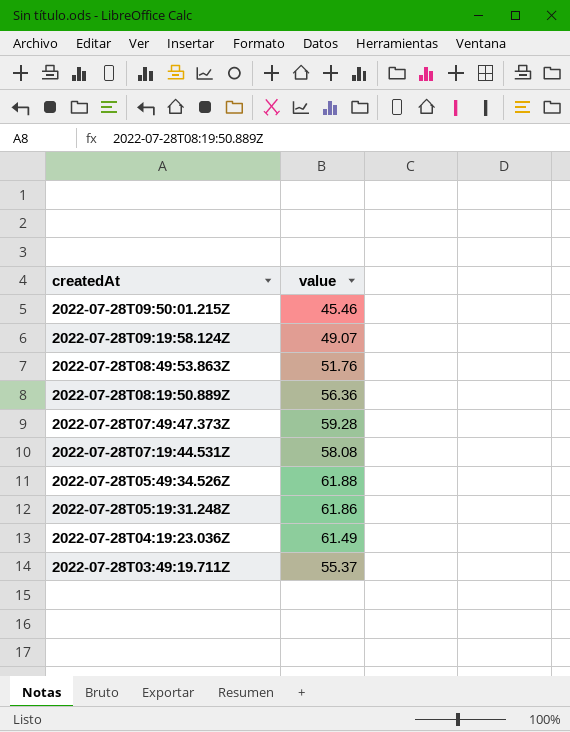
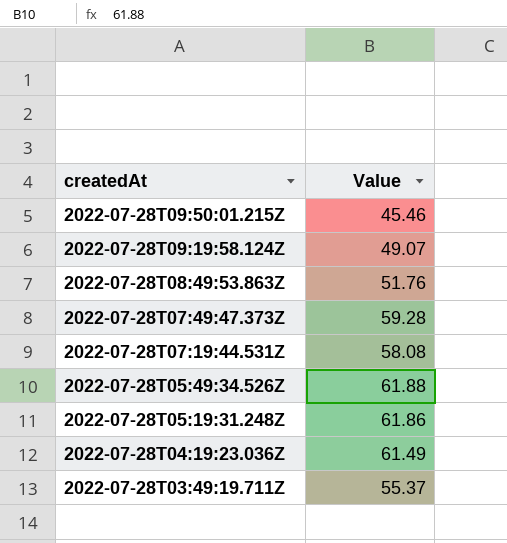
column name: value -> Value
row 2022-07-28T08:19:50.889Z: 56.36 -> none

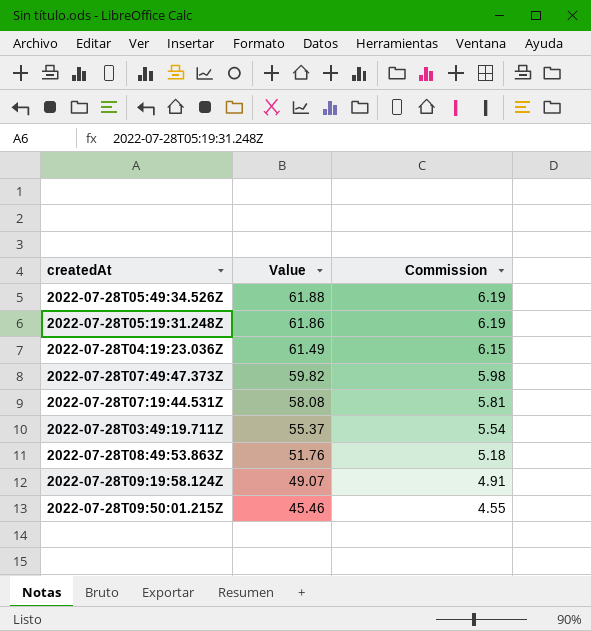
row order: createdAt descending -> Value descending
column Commission | formula: none -> [Value] * 0.1
2022-07-28T07:49:47.373Z | Value: 59.28 -> 59.82

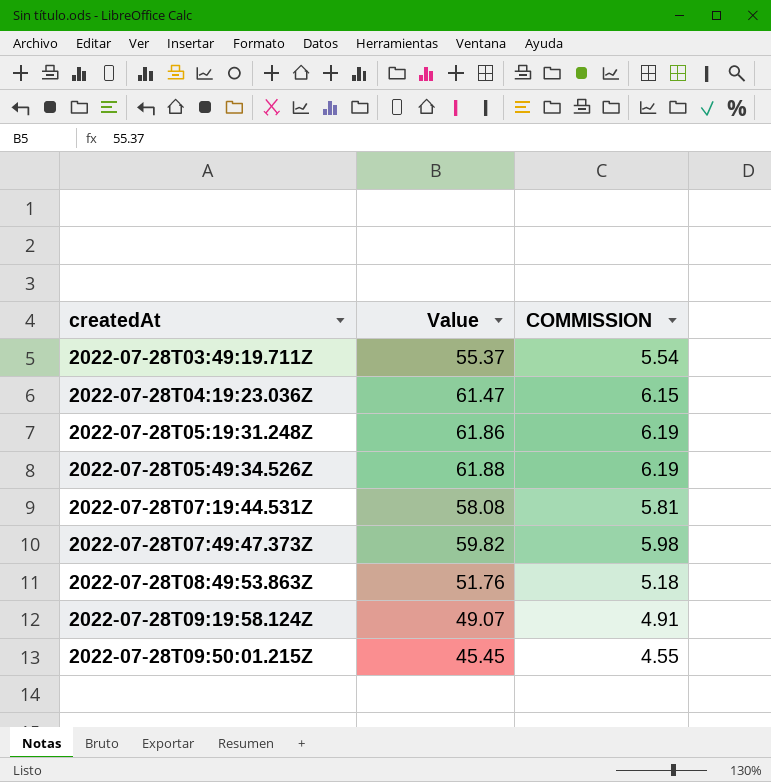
row order: Value descending -> createdAt ascending
column name: Commission -> COMMISSION
2022-07-28T04:19:23.036Z | Value: 61.49 -> 61.47
2022-07-28T09:50:01.215Z | Value: 45.46 -> 45.45

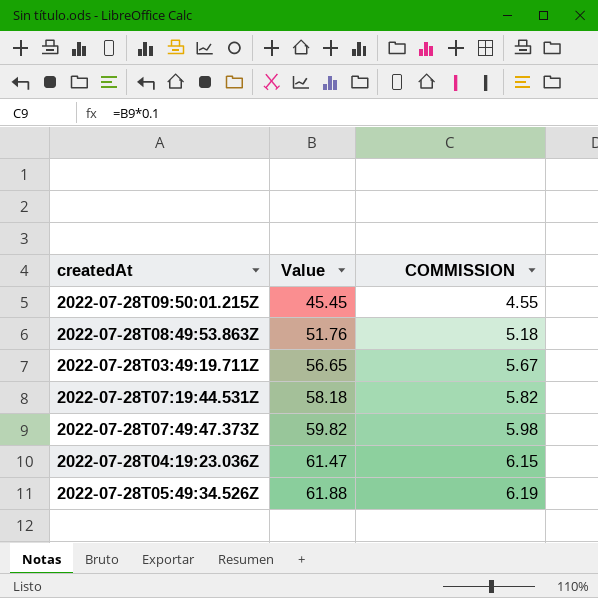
row order: createdAt ascending -> Value ascending
row 2022-07-28T05:19:31.248Z: 61.86 | 6.19 -> none
row 2022-07-28T09:19:58.124Z: 49.07 | 4.91 -> none
2022-07-28T03:49:19.711Z | Value: 55.37 -> 56.65
2022-07-28T03:49:19.711Z | COMMISSION: 5.54 -> 5.67
2022-07-28T07:19:44.531Z | Value: 58.08 -> 58.18
2022-07-28T07:19:44.531Z | COMMISSION: 5.81 -> 5.82

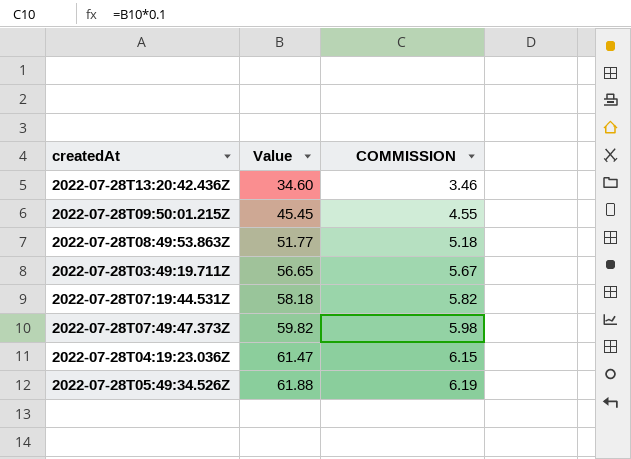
row 2022-07-28T13:20:42.436Z: none -> 34.60 | 3.46
2022-07-28T08:49:53.863Z | Value: 51.76 -> 51.77

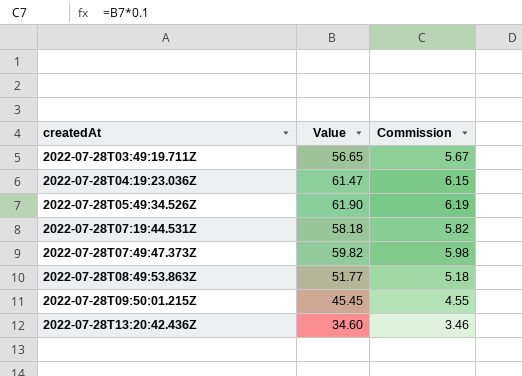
row order: Value ascending -> createdAt ascending
column name: COMMISSION -> Commission
2022-07-28T05:49:34.526Z | Value: 61.88 -> 61.90

